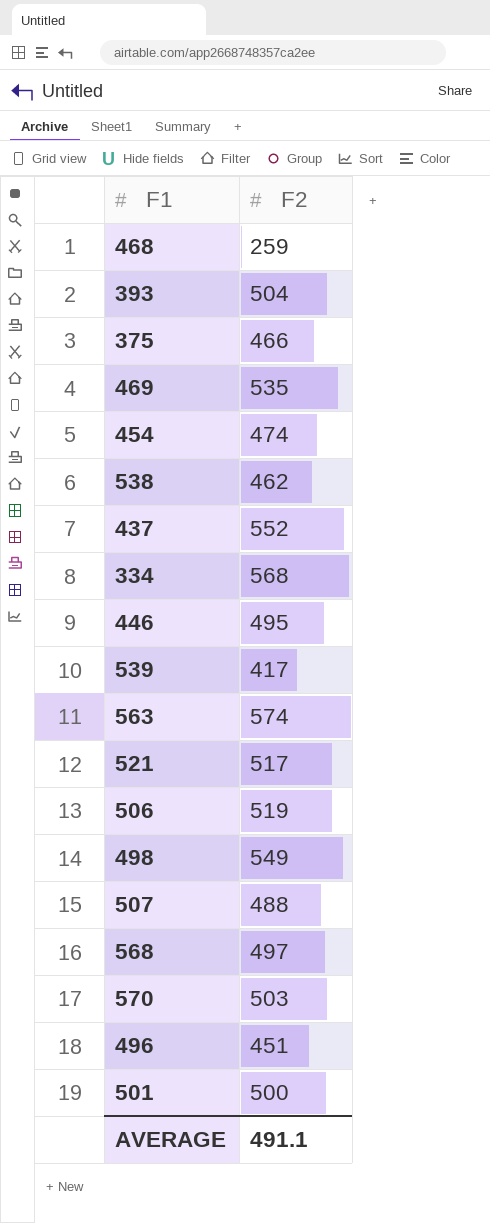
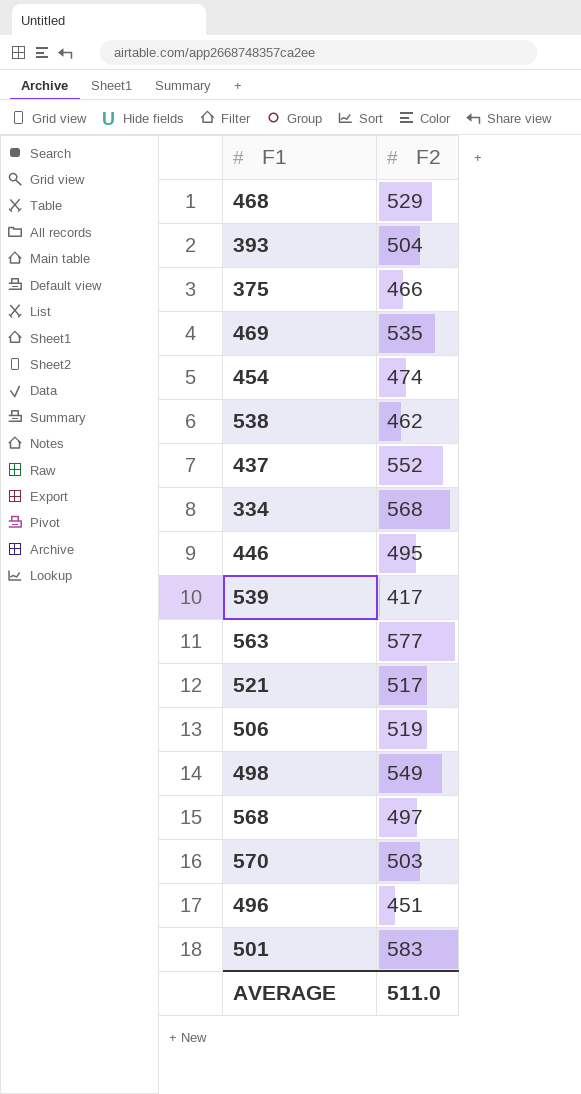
row 507: 488 -> none
468 | F2: 259 -> 529
563 | F2: 574 -> 577
501 | F2: 500 -> 583
AVERAGE | F2: 491.1 -> 511.0

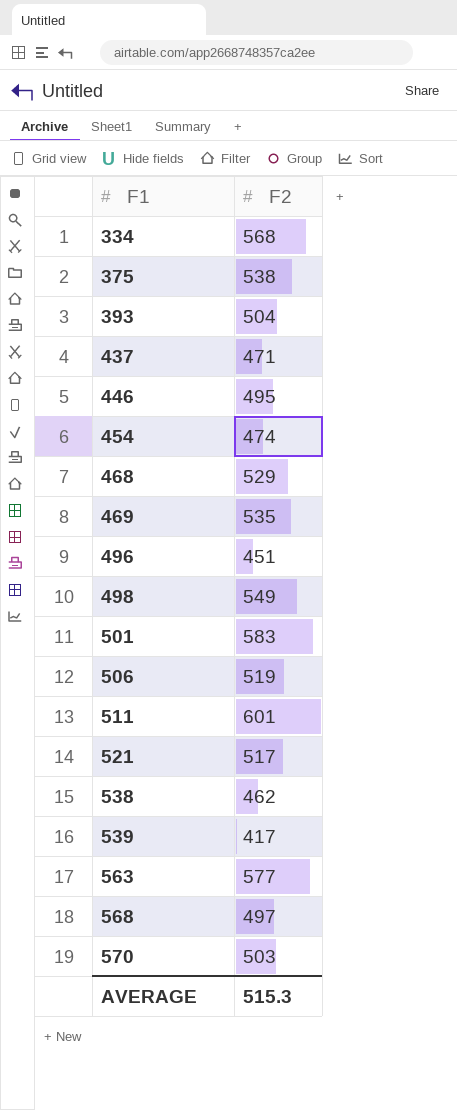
row order: none -> F1 ascending
375 | F2: 466 -> 538
437 | F2: 552 -> 471
row 511: none -> 601
AVERAGE | F2: 511.0 -> 515.3

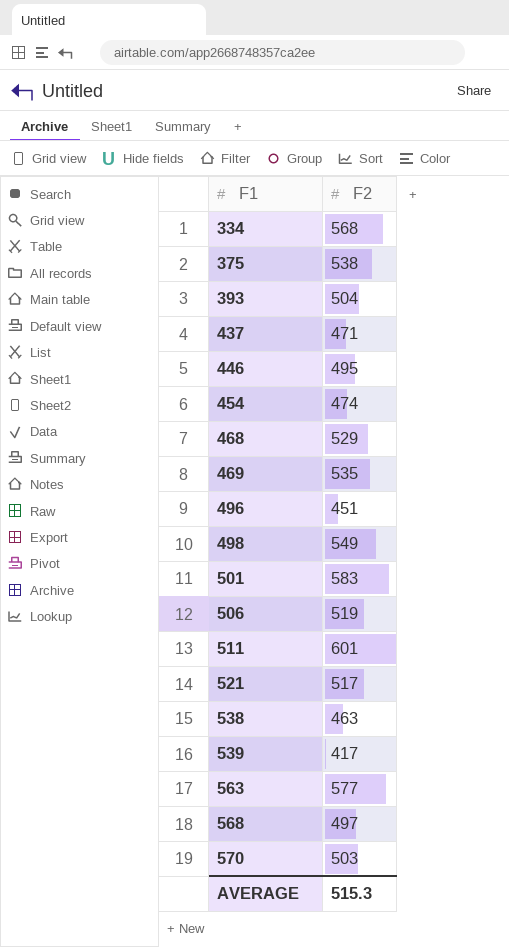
538 | F2: 462 -> 463

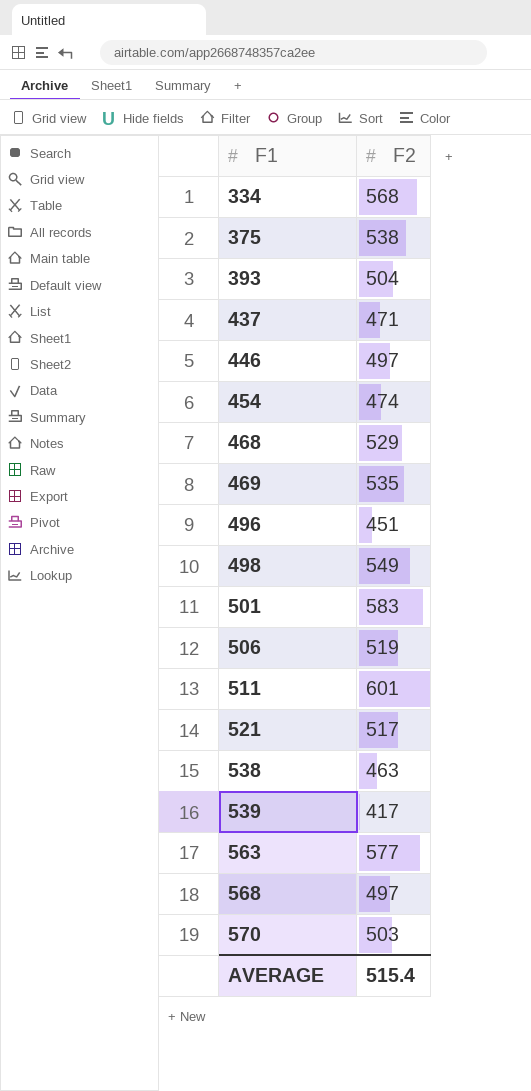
446 | F2: 495 -> 497
AVERAGE | F2: 515.3 -> 515.4

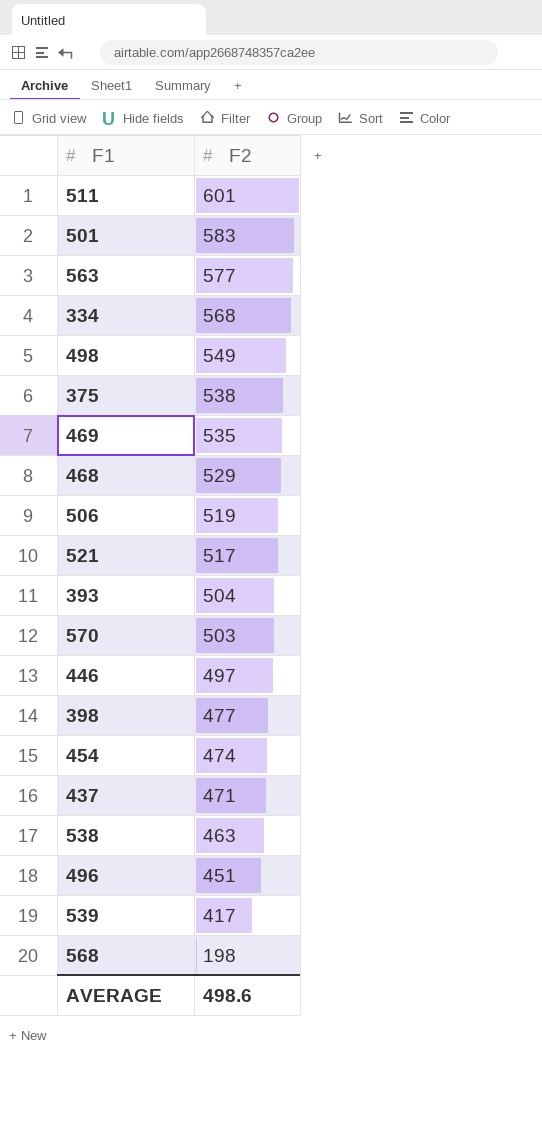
row order: F1 ascending -> F2 descending
row 398: none -> 477
568 | F2: 497 -> 198
AVERAGE | F2: 515.4 -> 498.6

